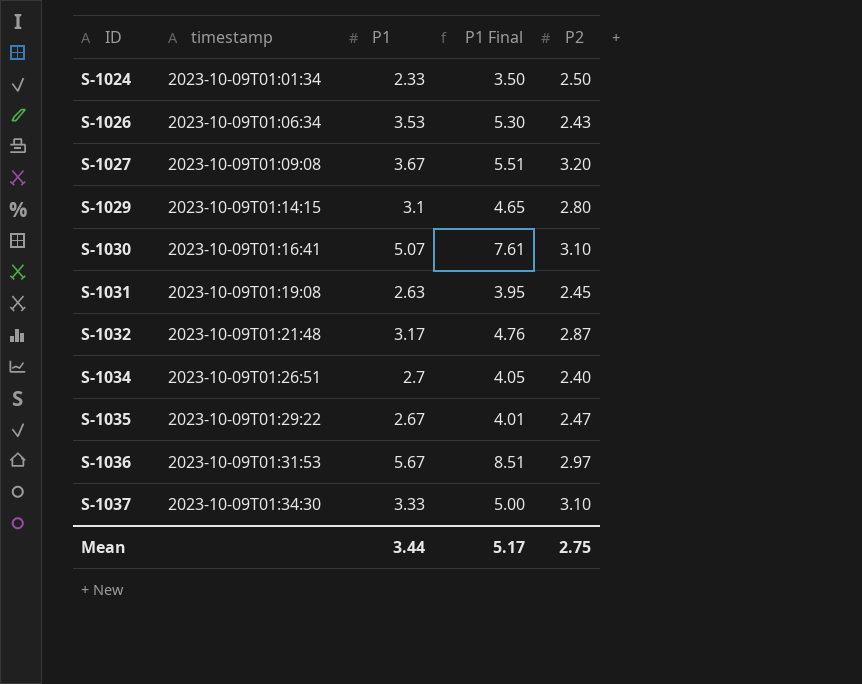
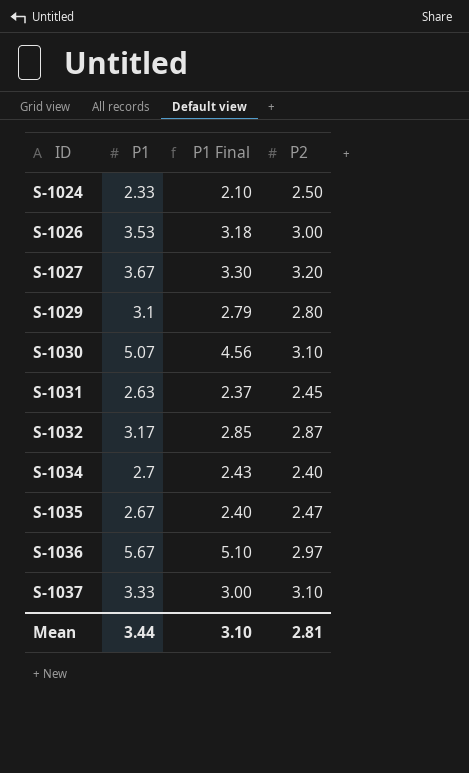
column timestamp | position: 2 -> none
column P1 Final | formula: [P1] * 1.5 -> [P1] * 0.9
S-1026 | P2: 2.43 -> 3.00
Mean | P1 Final: 5.17 -> 3.10
Mean | P2: 2.75 -> 2.81

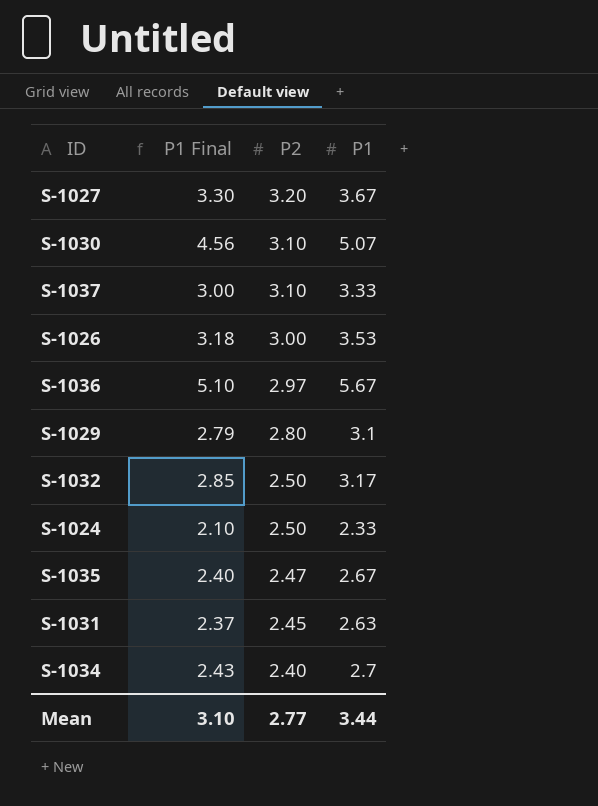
row order: ID ascending -> P2 descending
column P1 | position: 2 -> 4
S-1032 | P2: 2.87 -> 2.50
Mean | P2: 2.81 -> 2.77

